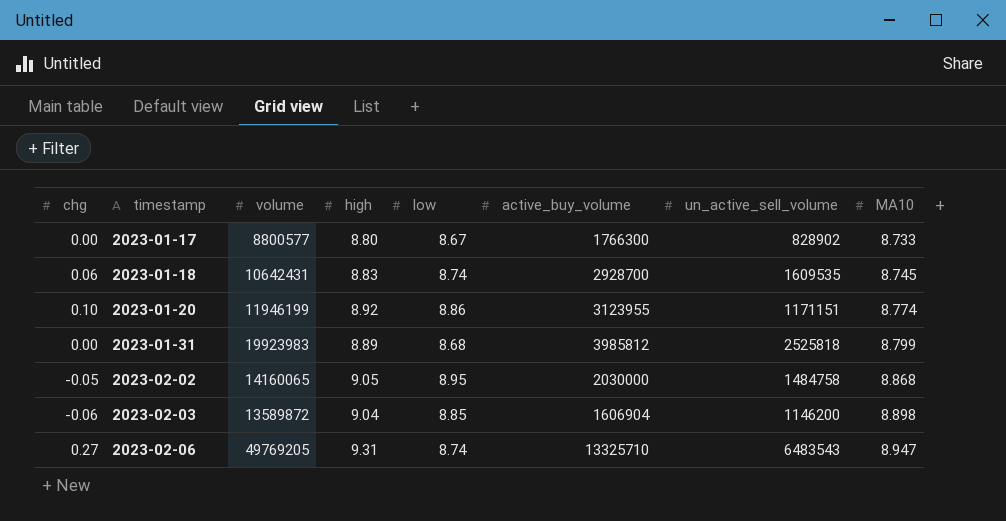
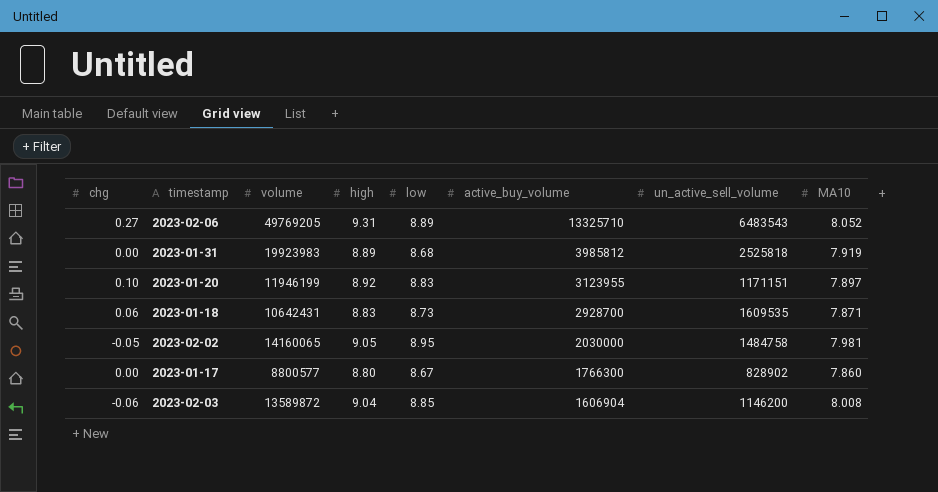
row order: timestamp ascending -> active_buy_volume descending
2023-02-06 | low: 8.74 -> 8.89
2023-02-06 | MA10: 8.947 -> 8.052
2023-01-31 | MA10: 8.799 -> 7.919
2023-01-20 | low: 8.86 -> 8.83
2023-01-20 | MA10: 8.774 -> 7.897
2023-01-18 | low: 8.74 -> 8.73
2023-01-18 | MA10: 8.745 -> 7.871
2023-02-02 | MA10: 8.868 -> 7.981
2023-01-17 | MA10: 8.733 -> 7.860
2023-02-03 | MA10: 8.898 -> 8.008

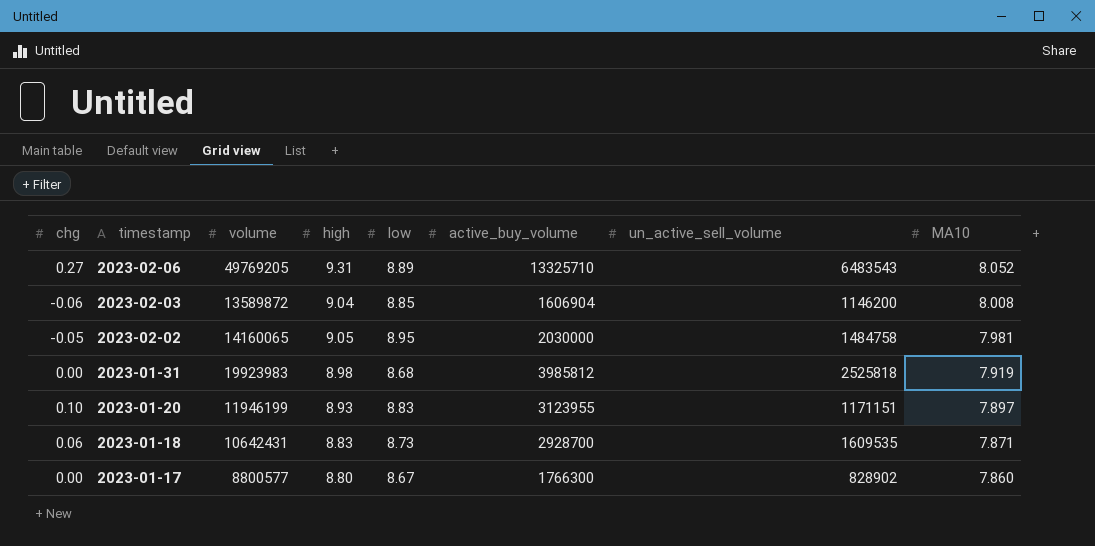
row order: active_buy_volume descending -> timestamp descending
2023-01-31 | high: 8.89 -> 8.98
2023-01-20 | high: 8.92 -> 8.93

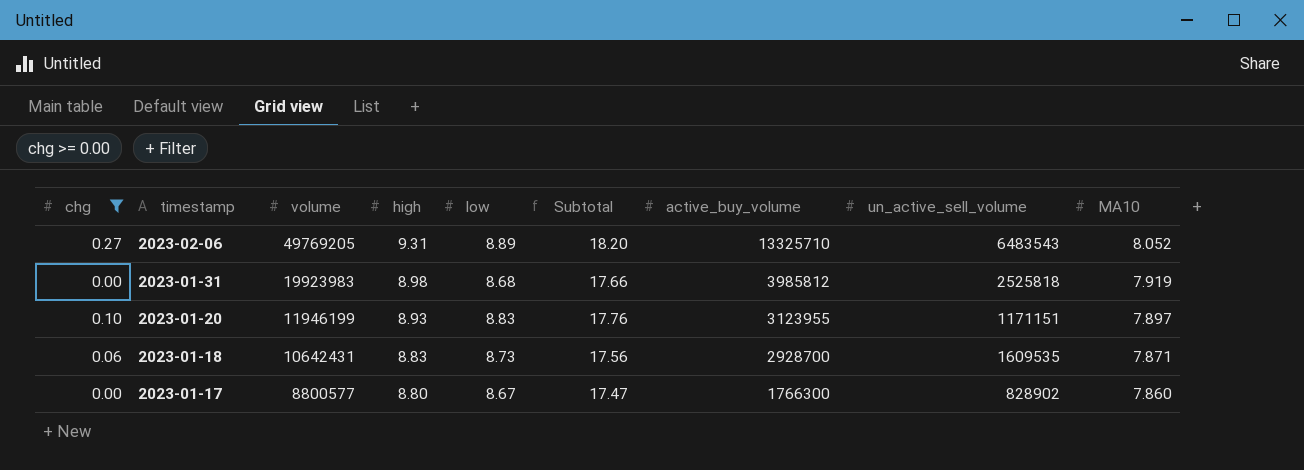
filter: none -> chg >= 0.00
column Subtotal | formula: none -> [high] + [low]

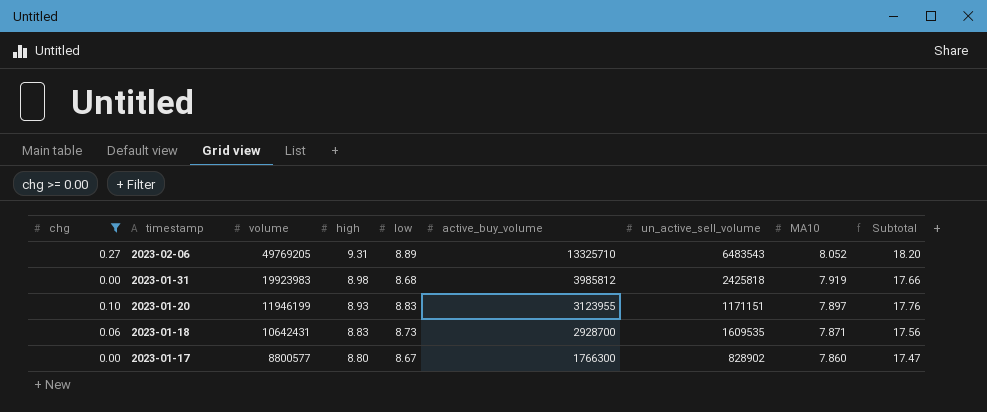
column Subtotal | position: 6 -> 9
2023-01-31 | un_active_sell_volume: 2525818 -> 2425818

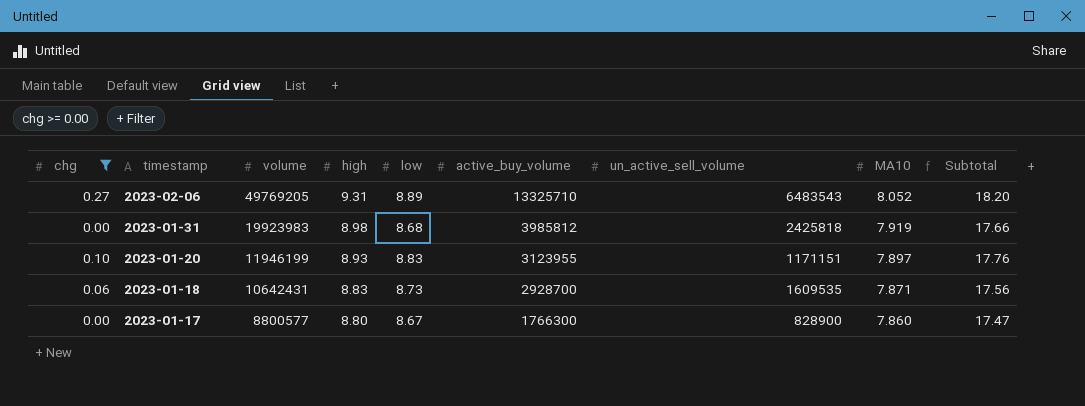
2023-01-17 | un_active_sell_volume: 828902 -> 828900

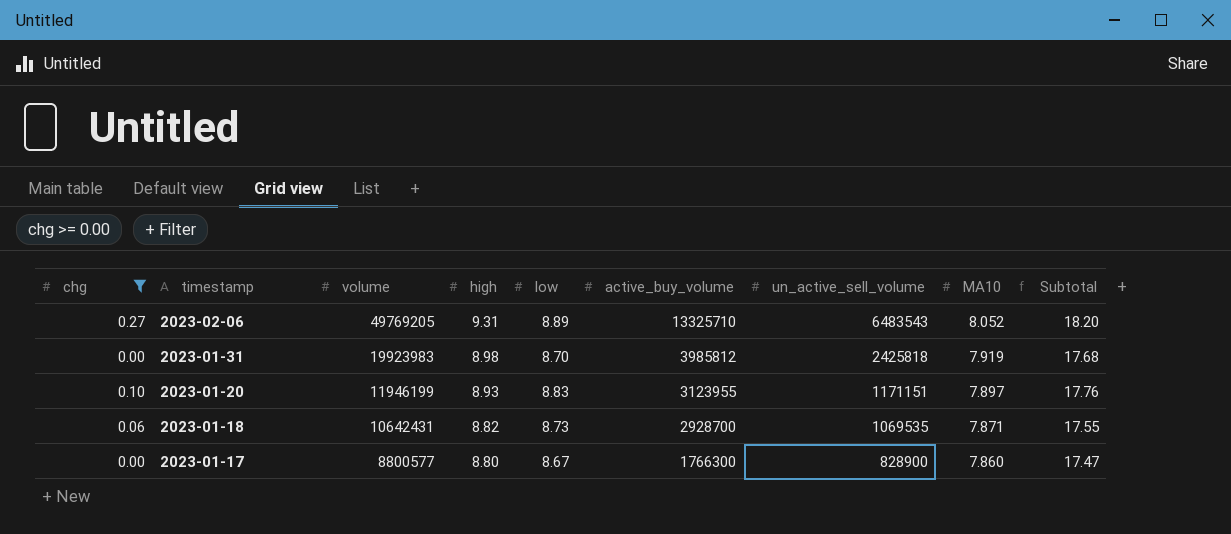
2023-01-31 | low: 8.68 -> 8.70
2023-01-31 | Subtotal: 17.66 -> 17.68
2023-01-18 | high: 8.83 -> 8.82
2023-01-18 | un_active_sell_volume: 1609535 -> 1069535
2023-01-18 | Subtotal: 17.56 -> 17.55

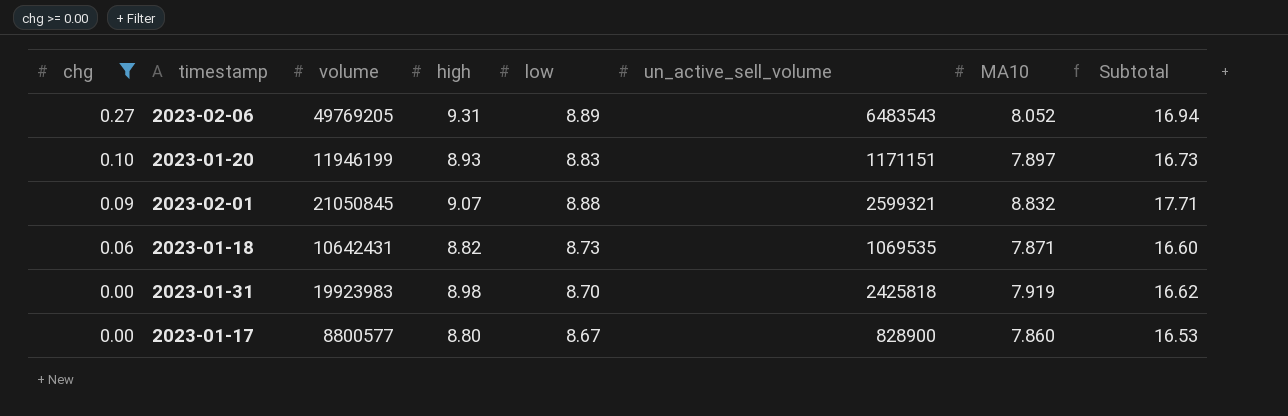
row order: timestamp descending -> chg descending
column active_buy_volume | position: 6 -> none
column Subtotal | formula: [high] + [low] -> [low] + [MA10]
row 2023-02-01: none -> 0.09 | 21050845 | 9.07 | 8.88 | 2599321 | 8.832 | 17.71

